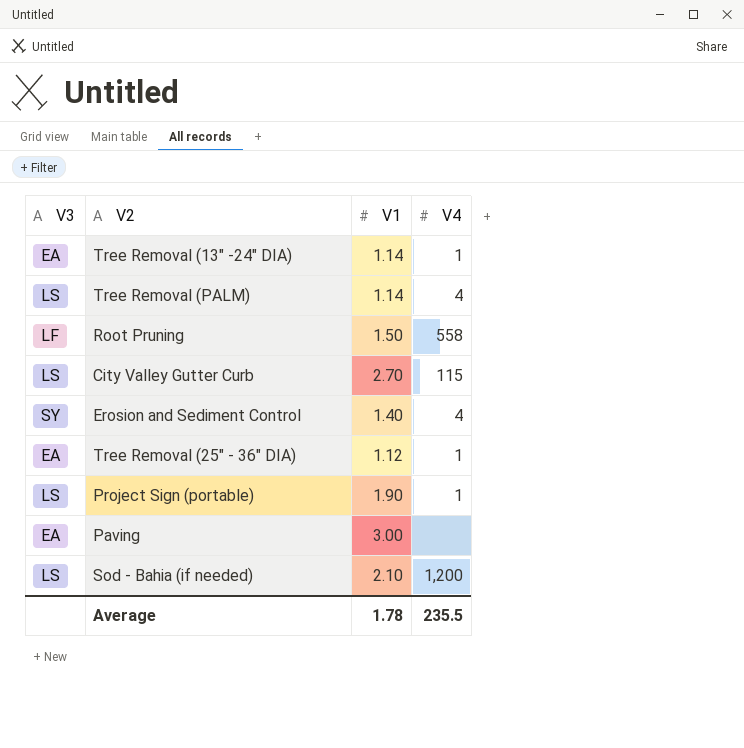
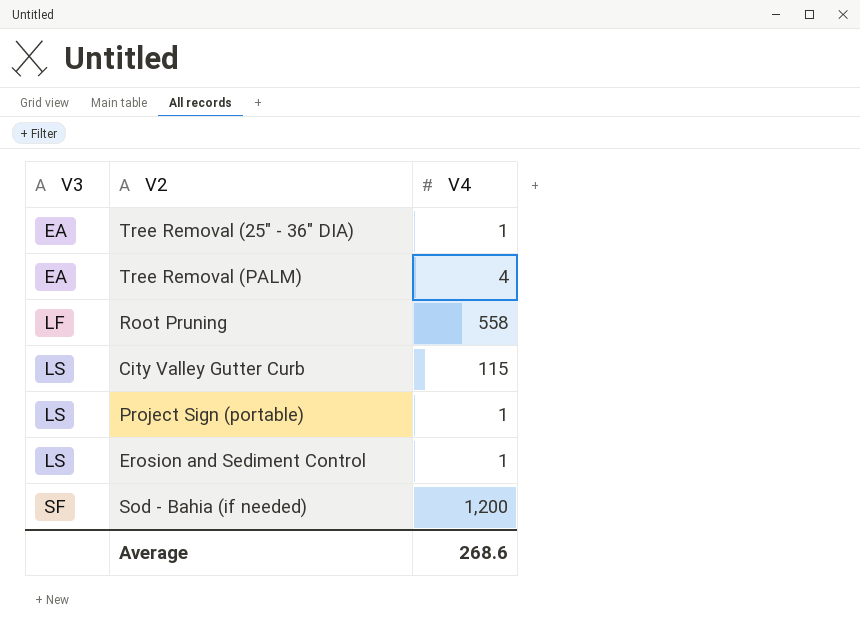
row order: none -> V3 ascending
column V1 | position: 3 -> none
row Tree Removal (13" -24" DIA): EA | 1.14 | 1 -> none
row Paving: EA | 3.00 | none -> none
Tree Removal (PALM) | V3: LS -> EA
Erosion and Sediment Control | V3: SY -> LS
Erosion and Sediment Control | V4: 4 -> 1
Sod - Bahia (if needed) | V3: LS -> SF
Average | V4: 235.5 -> 268.6

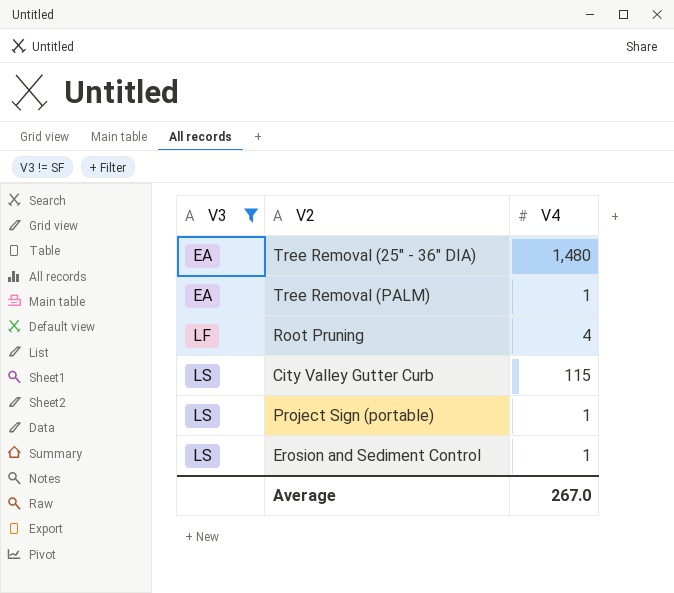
filter: none -> V3 != SF
Tree Removal (25" - 36" DIA) | V4: 1 -> 1,480
Tree Removal (PALM) | V4: 4 -> 1
Root Pruning | V4: 558 -> 4
Average | V4: 268.6 -> 267.0

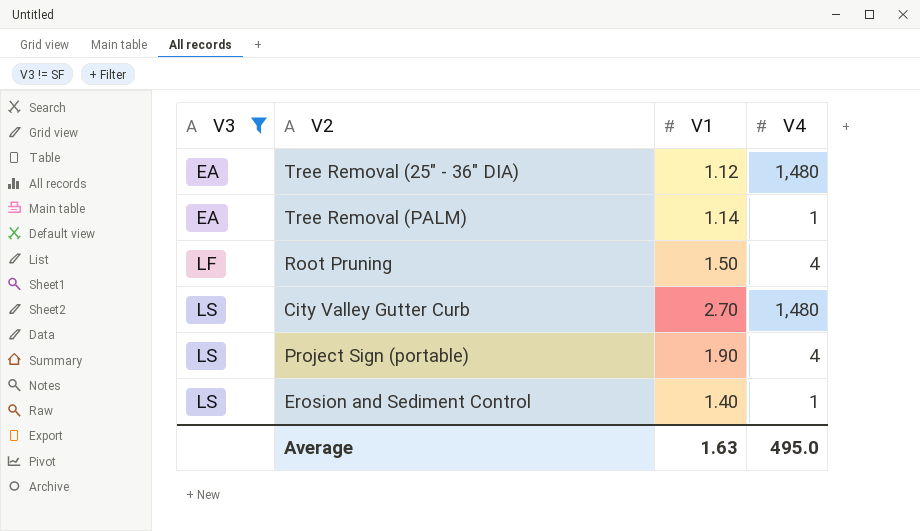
column V1 | position: none -> 3
City Valley Gutter Curb | V4: 115 -> 1,480
Project Sign (portable) | V4: 1 -> 4
Average | V4: 267.0 -> 495.0

